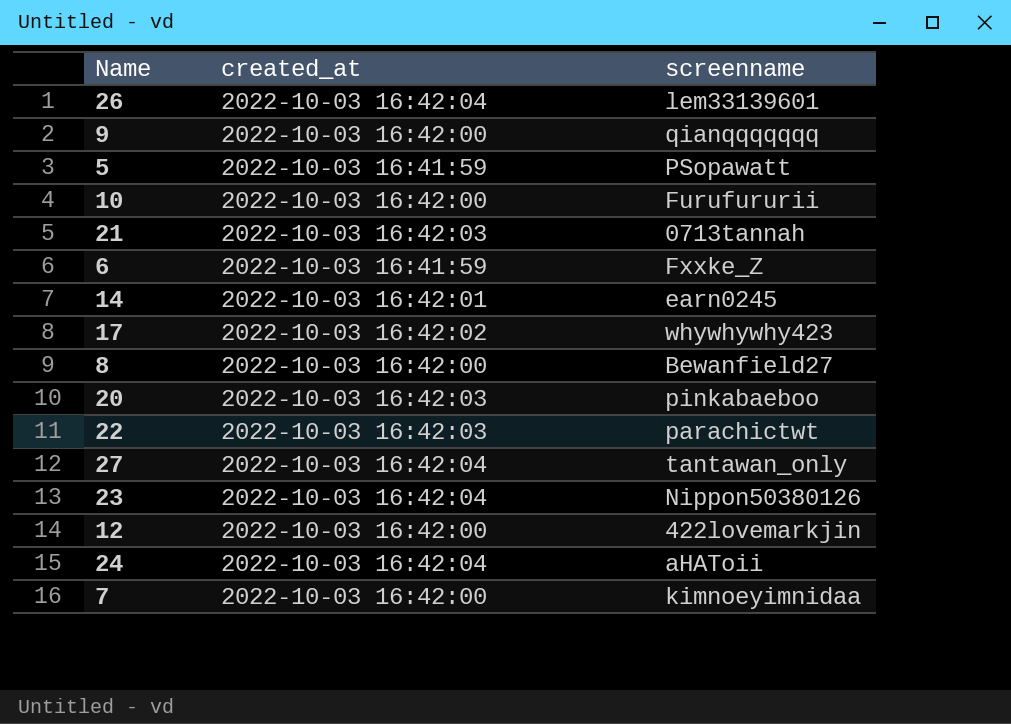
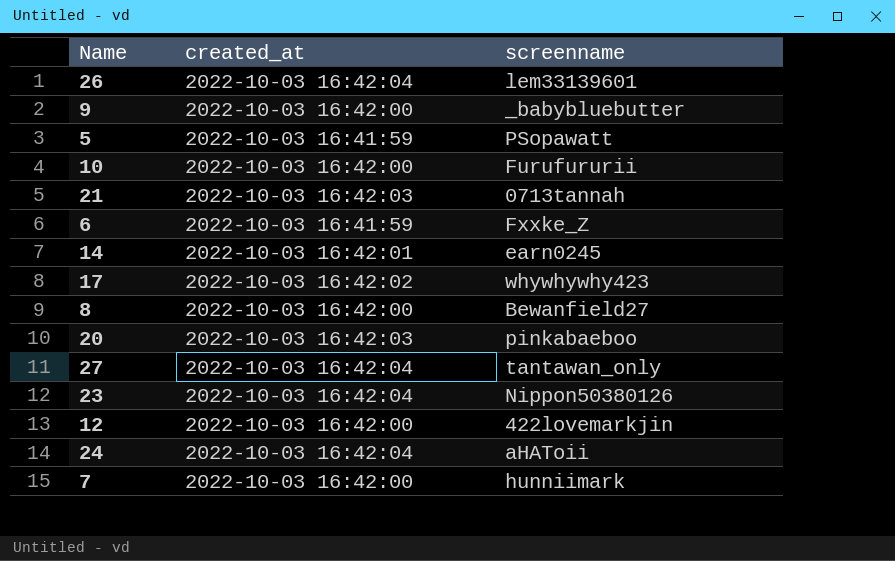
row 22: 2022-10-03 16:42:03 | parachictwt -> none
9 | screenname: qianqqqqqqq -> _babybluebutter
7 | screenname: kimnoeyimnidaa -> hunniimark

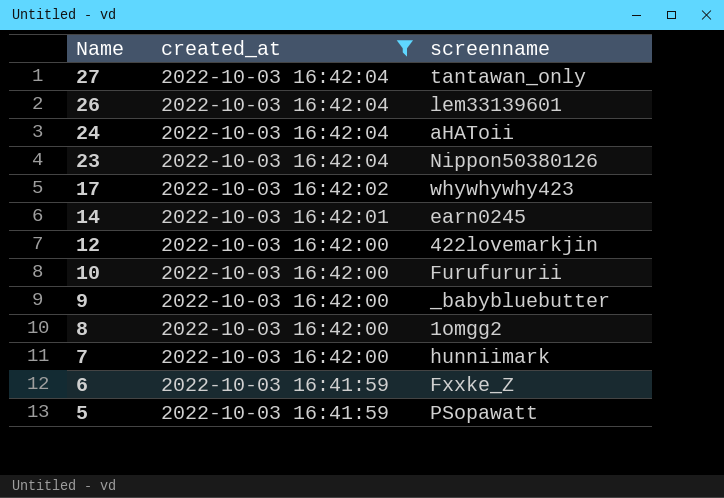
filter: none -> created_at != 2022-10-03 16:42:03
row order: none -> Name descending
8 | screenname: Bewanfield27 -> 1omgg2

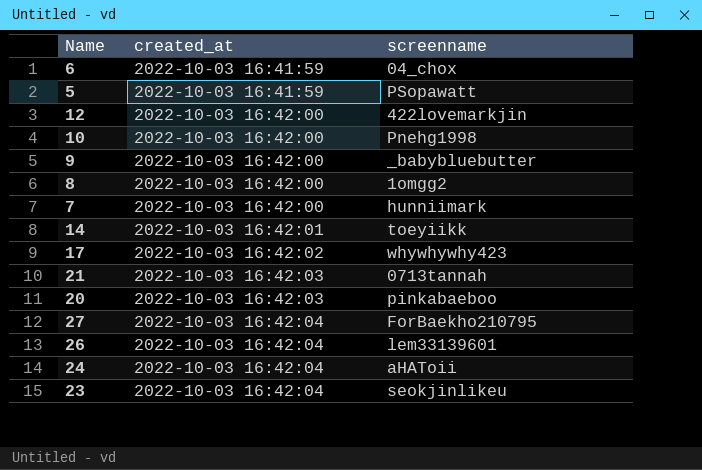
filter: created_at != 2022-10-03 16:42:03 -> none
row order: Name descending -> created_at ascending
6 | screenname: Fxxke_Z -> 04_chox
10 | screenname: Furufururii -> Pnehg1998
14 | screenname: earn0245 -> toeyiikk
27 | screenname: tantawan_only -> ForBaekho210795
23 | screenname: Nippon50380126 -> seokjinlikeu

